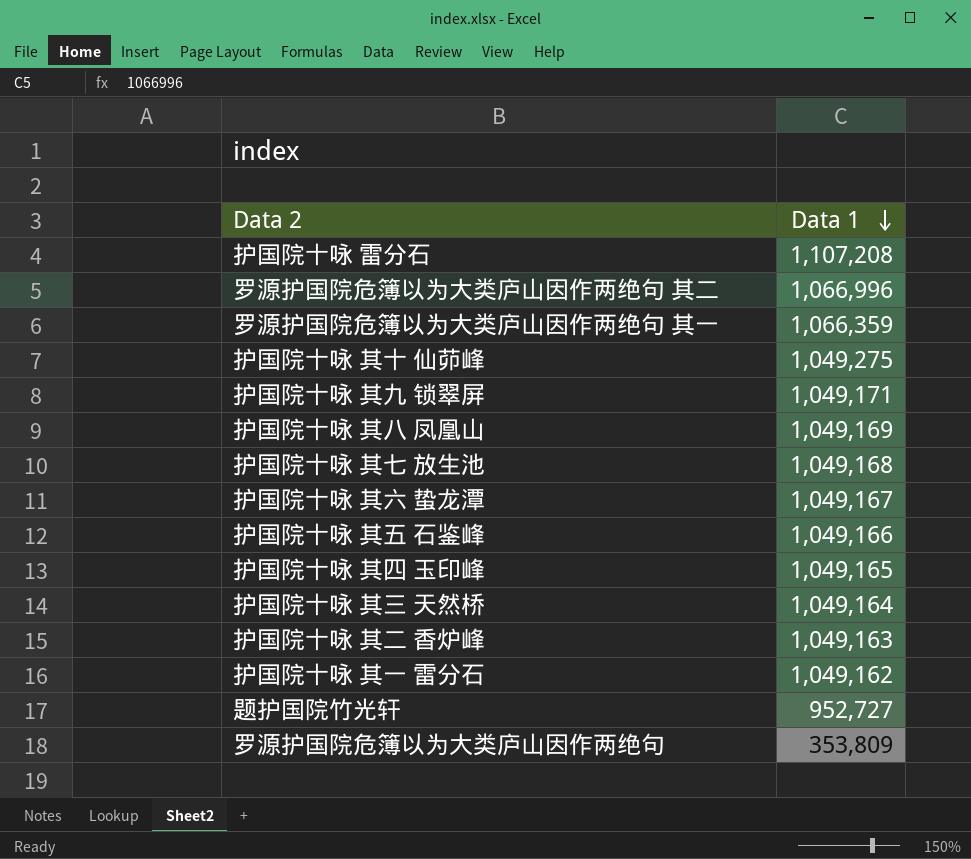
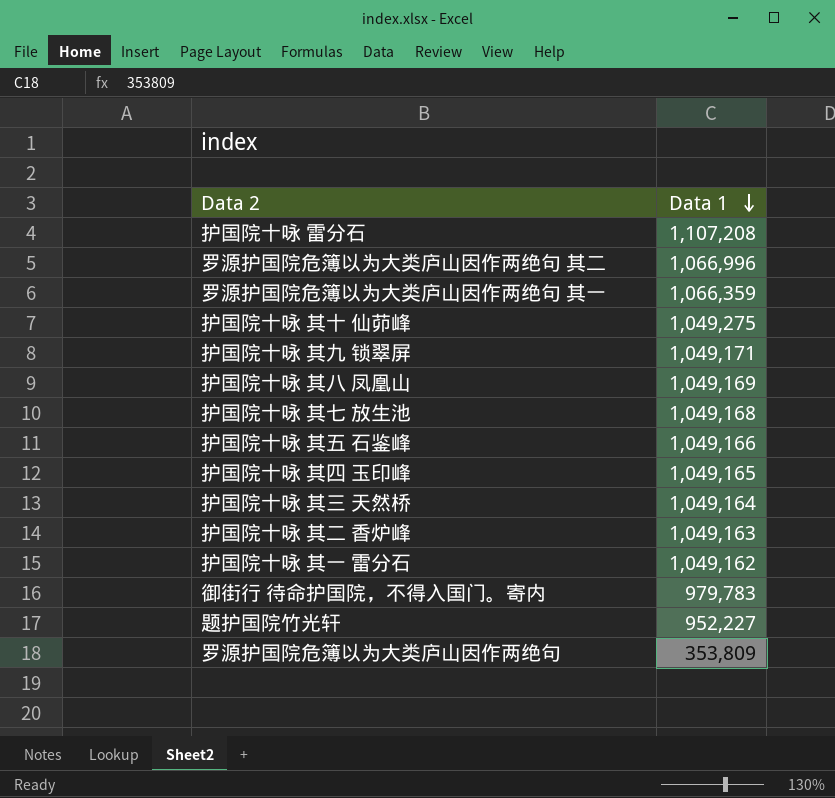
row 护国院十咏 其六 蛰龙潭: 1,049,167 -> none
row 御街行 待命护国院，不得入国门。寄内: none -> 979,783
题护国院竹光轩 | Data 1: 952,727 -> 952,227

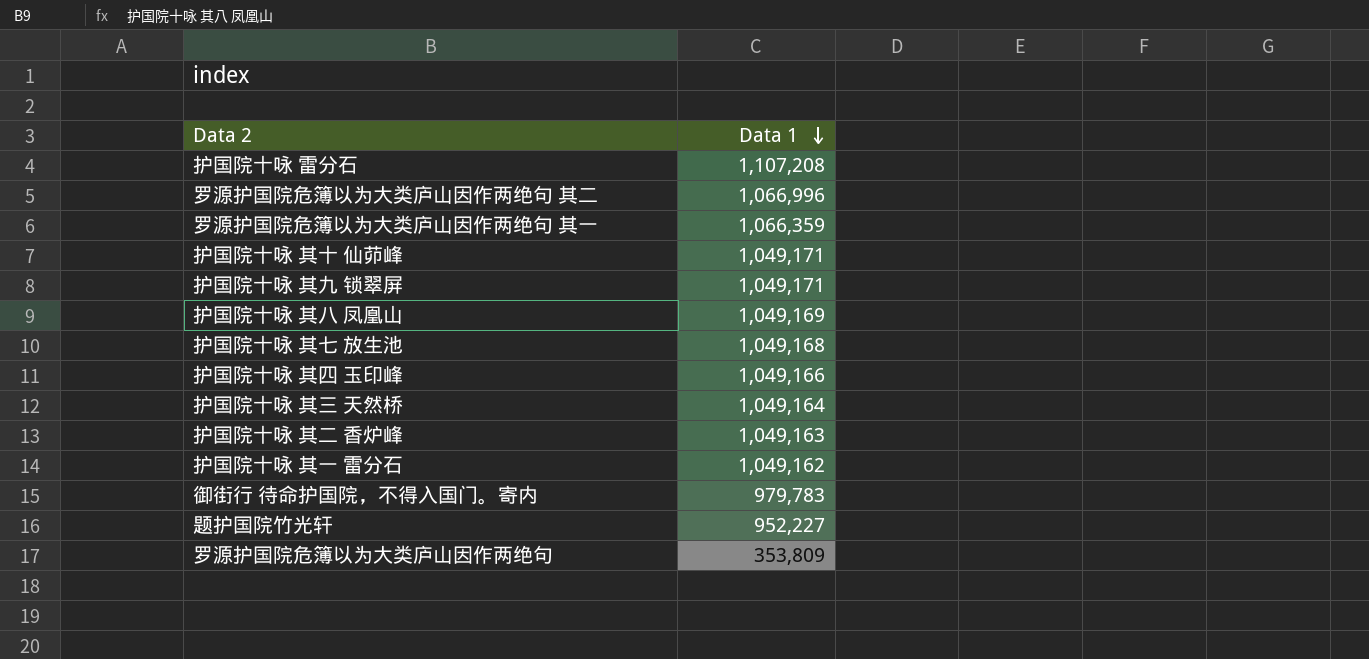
row 护国院十咏 其五 石鉴峰: 1,049,166 -> none
护国院十咏 其十 仙茆峰 | Data 1: 1,049,275 -> 1,049,171
护国院十咏 其四 玉印峰 | Data 1: 1,049,165 -> 1,049,166

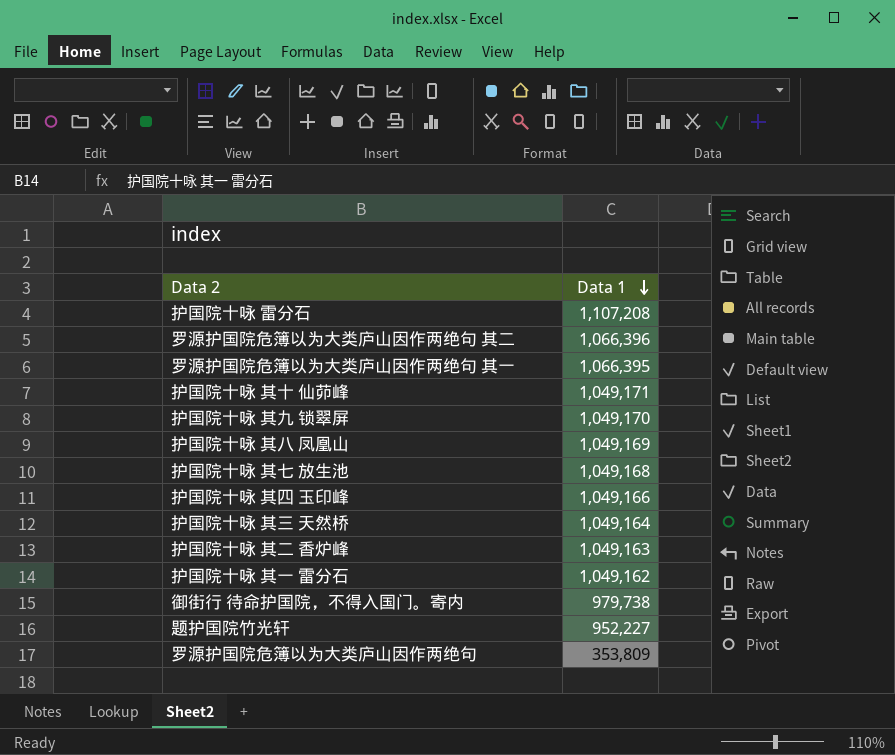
罗源护国院危簿以为大类庐山因作两绝句 其二 | Data 1: 1,066,996 -> 1,066,396
罗源护国院危簿以为大类庐山因作两绝句 其一 | Data 1: 1,066,359 -> 1,066,395
护国院十咏 其九 锁翠屏 | Data 1: 1,049,171 -> 1,049,170
御街行 待命护国院，不得入国门。寄内 | Data 1: 979,783 -> 979,738

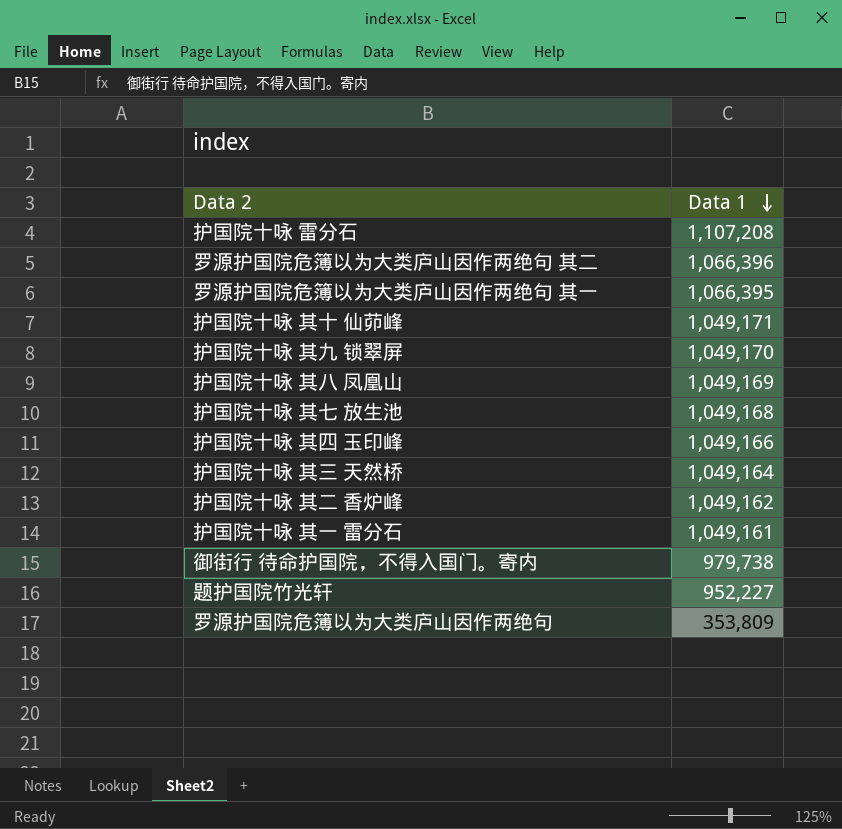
护国院十咏 其二 香炉峰 | Data 1: 1,049,163 -> 1,049,162
护国院十咏 其一 雷分石 | Data 1: 1,049,162 -> 1,049,161

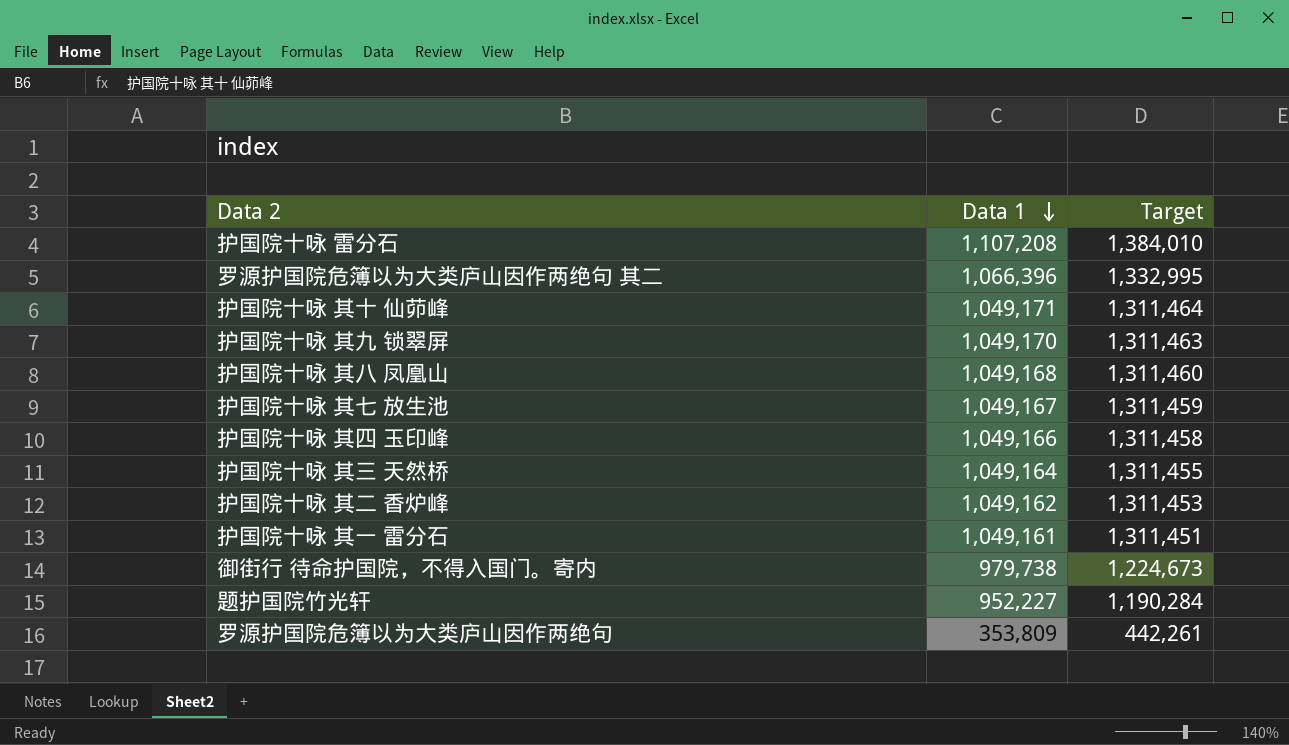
column Target | formula: none -> [Data 1] * 1.25
row 罗源护国院危簿以为大类庐山因作两绝句 其一: 1,066,395 -> none
护国院十咏 其八 凤凰山 | Data 1: 1,049,169 -> 1,049,168
护国院十咏 其七 放生池 | Data 1: 1,049,168 -> 1,049,167

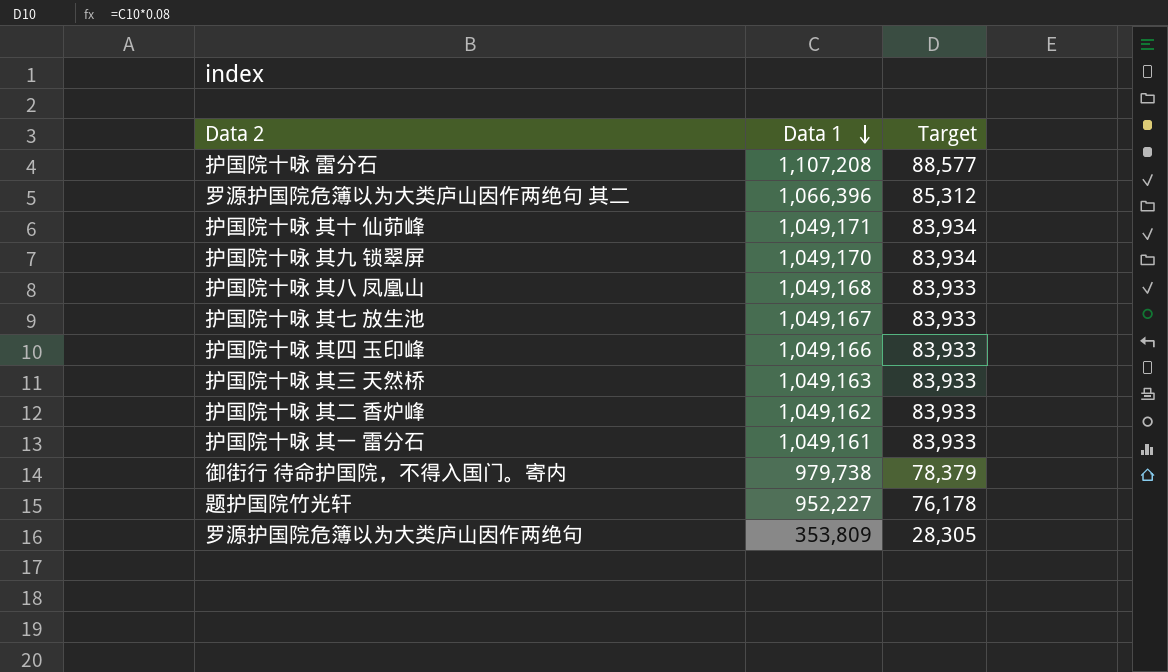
column Target | formula: [Data 1] * 1.25 -> [Data 1] * 0.08
护国院十咏 其三 天然桥 | Data 1: 1,049,164 -> 1,049,163

